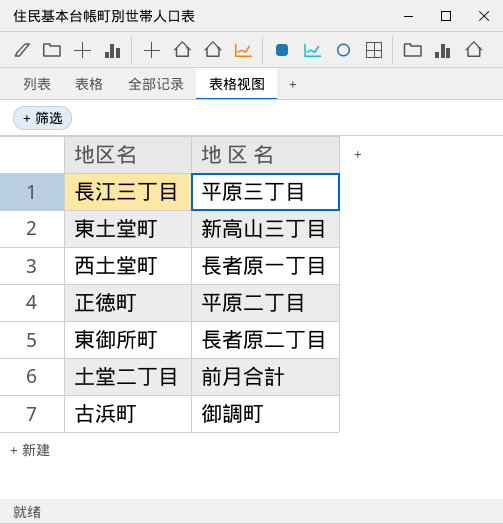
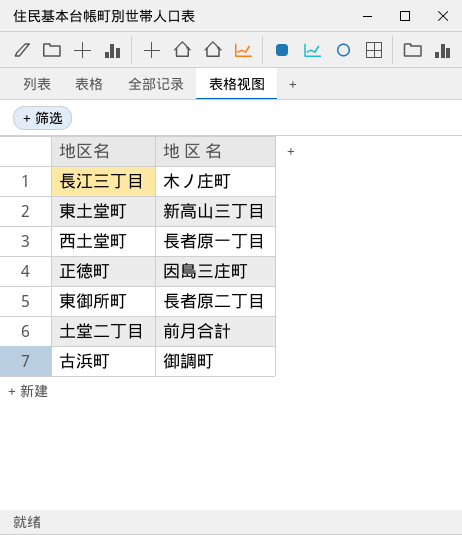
長江三丁目 | 地 区 名: 平原三丁目 -> 木ノ庄町
正徳町 | 地 区 名: 平原二丁目 -> 因島三庄町

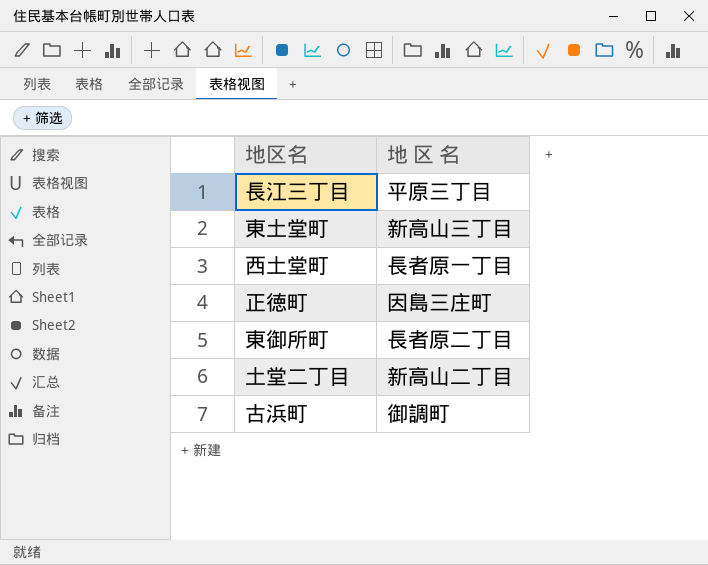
長江三丁目 | 地 区 名: 木ノ庄町 -> 平原三丁目
土堂二丁目 | 地 区 名: 前月合計 -> 新高山二丁目

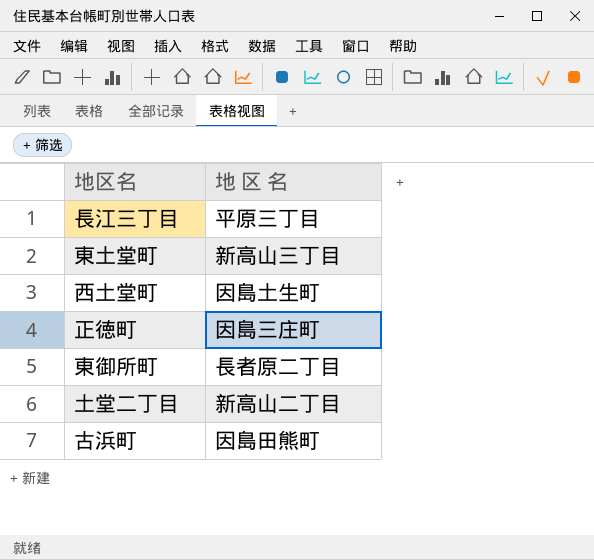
西土堂町 | 地 区 名: 長者原一丁目 -> 因島土生町
古浜町 | 地 区 名: 御調町 -> 因島田熊町

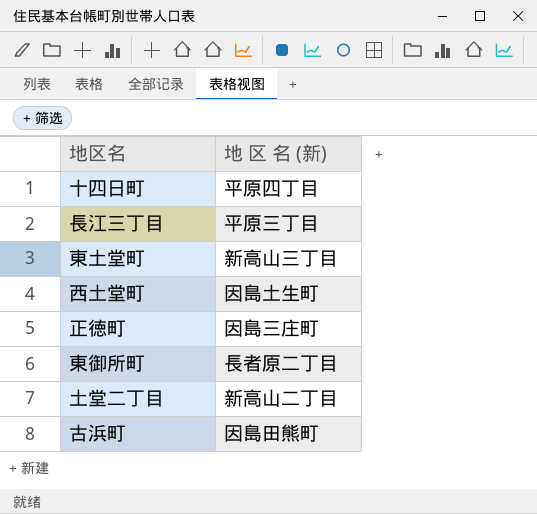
column name: 地 区 名 -> 地 区 名 (新)
row 十四日町: none -> 平原四丁目

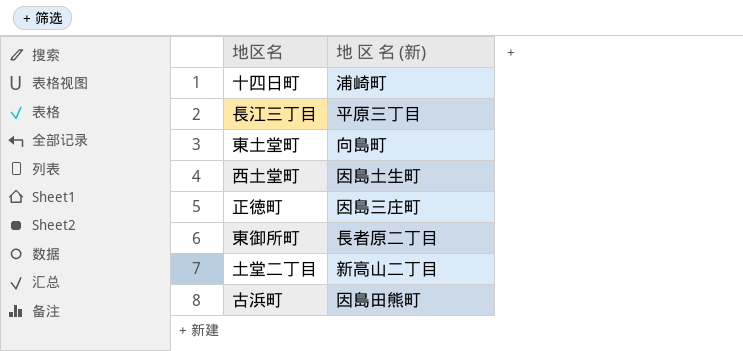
十四日町 | 地 区 名 (新): 平原四丁目 -> 浦崎町
東土堂町 | 地 区 名 (新): 新高山三丁目 -> 向島町

